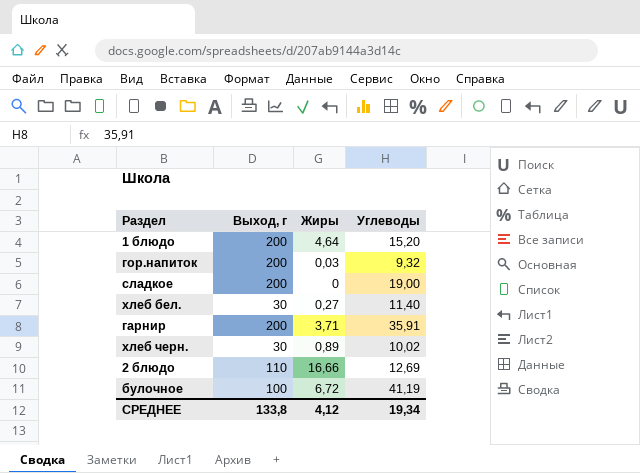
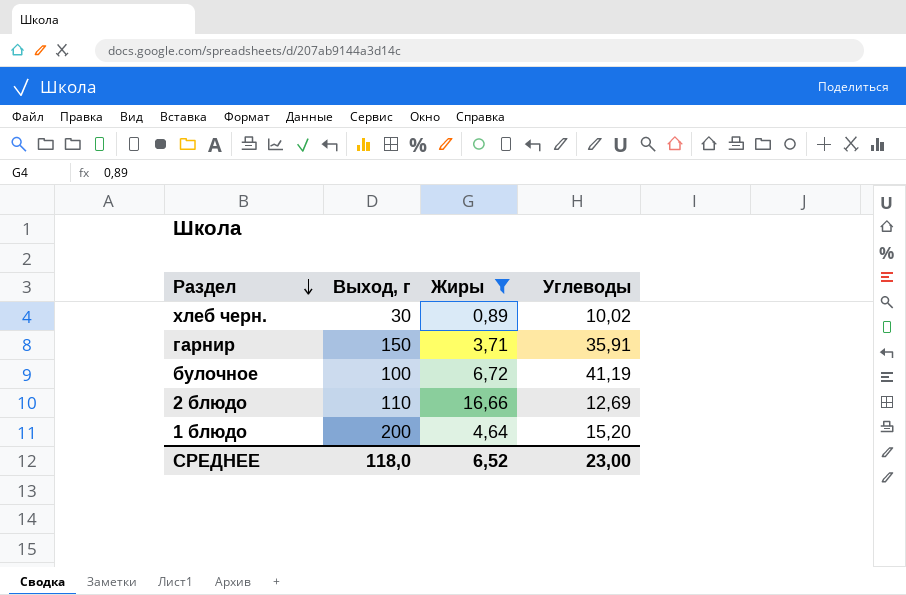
filter: none -> Жиры >= 0,89
row order: none -> Раздел descending
гарнир | Выход, г: 200 -> 150
СРЕДНЕЕ | Выход, г: 133,8 -> 118,0
СРЕДНЕЕ | Жиры: 4,12 -> 6,52
СРЕДНЕЕ | Углеводы: 19,34 -> 23,00

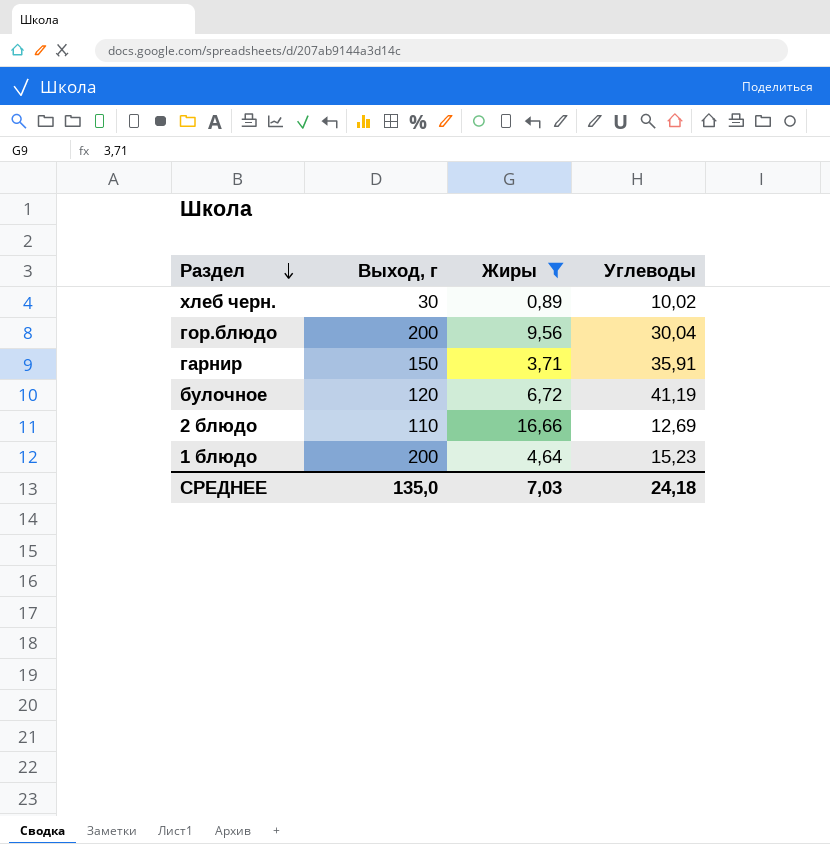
row гор.блюдо: none -> 200 | 9,56 | 30,04
булочное | Выход, г: 100 -> 120
1 блюдо | Углеводы: 15,20 -> 15,23
СРЕДНЕЕ | Выход, г: 118,0 -> 135,0
СРЕДНЕЕ | Жиры: 6,52 -> 7,03
СРЕДНЕЕ | Углеводы: 23,00 -> 24,18

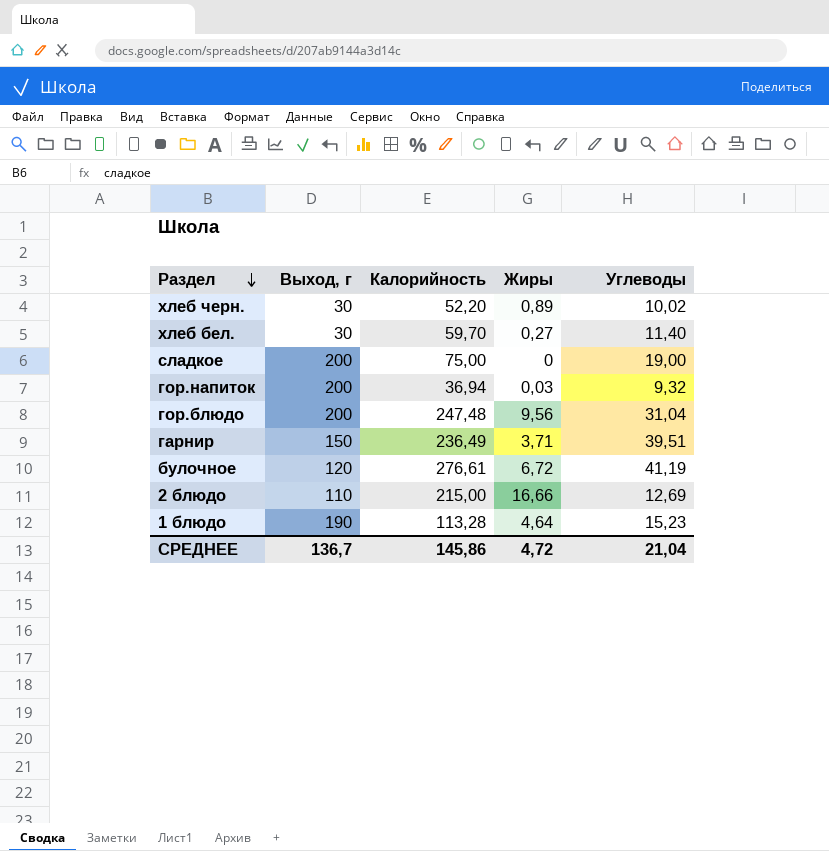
filter: Жиры >= 0,89 -> none
column Калорийность | position: none -> 3
гор.блюдо | Углеводы: 30,04 -> 31,04
гарнир | Углеводы: 35,91 -> 39,51
1 блюдо | Выход, г: 200 -> 190
СРЕДНЕЕ | Выход, г: 135,0 -> 136,7
СРЕДНЕЕ | Жиры: 7,03 -> 4,72
СРЕДНЕЕ | Углеводы: 24,18 -> 21,04

